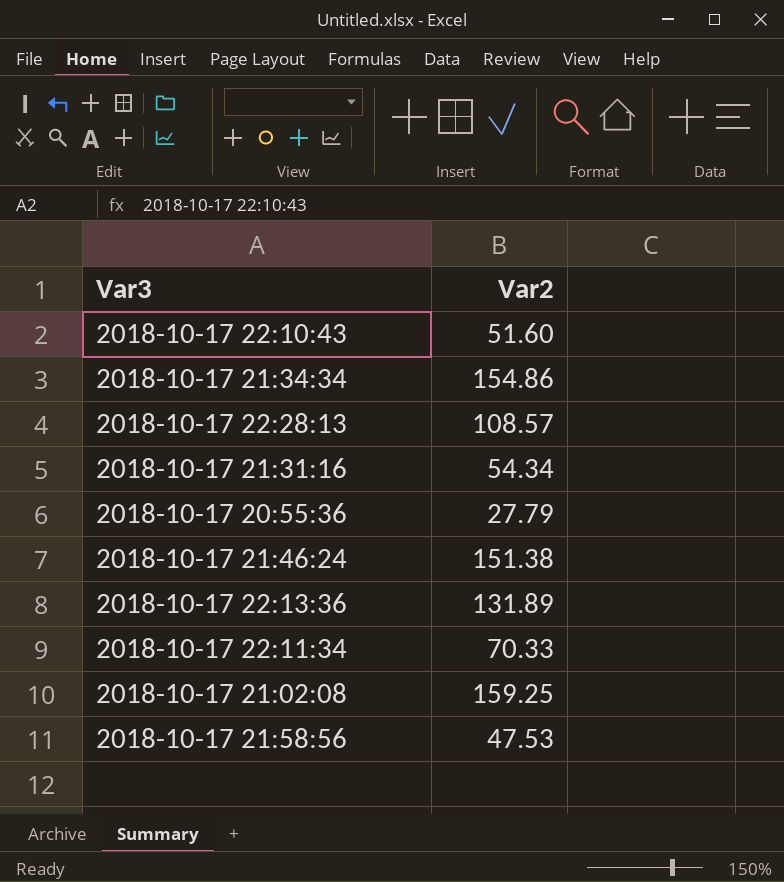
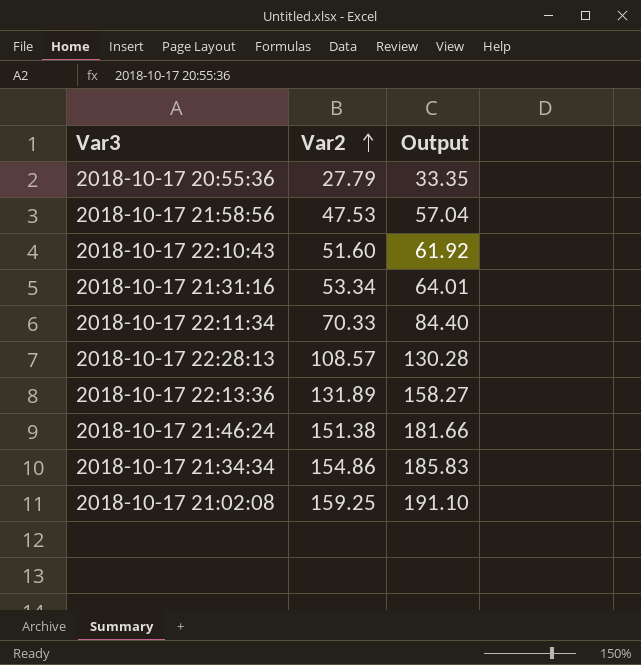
row order: none -> Var2 ascending
column Output | formula: none -> [Var2] * 1.2
2018-10-17 21:31:16 | Var2: 54.34 -> 53.34

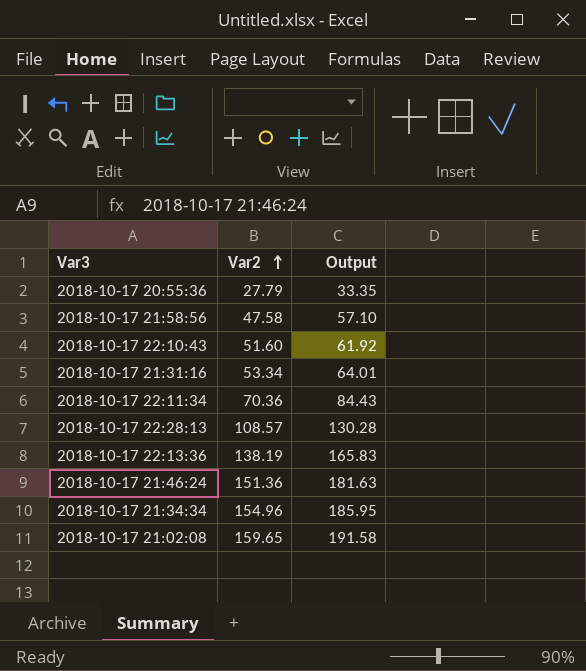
2018-10-17 21:58:56 | Var2: 47.53 -> 47.58
2018-10-17 21:58:56 | Output: 57.04 -> 57.10
2018-10-17 22:11:34 | Var2: 70.33 -> 70.36
2018-10-17 22:11:34 | Output: 84.40 -> 84.43
2018-10-17 22:13:36 | Var2: 131.89 -> 138.19
2018-10-17 22:13:36 | Output: 158.27 -> 165.83
2018-10-17 21:46:24 | Var2: 151.38 -> 151.36
2018-10-17 21:46:24 | Output: 181.66 -> 181.63
2018-10-17 21:34:34 | Var2: 154.86 -> 154.96
2018-10-17 21:34:34 | Output: 185.83 -> 185.95
2018-10-17 21:02:08 | Var2: 159.25 -> 159.65
2018-10-17 21:02:08 | Output: 191.10 -> 191.58

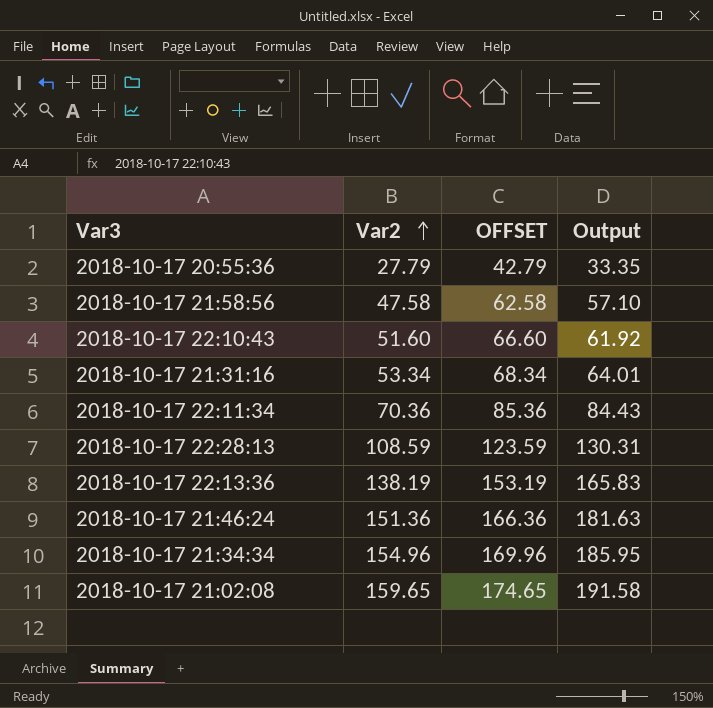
column OFFSET | formula: none -> [Var2] + 15
2018-10-17 22:28:13 | Var2: 108.57 -> 108.59
2018-10-17 22:28:13 | Output: 130.28 -> 130.31

